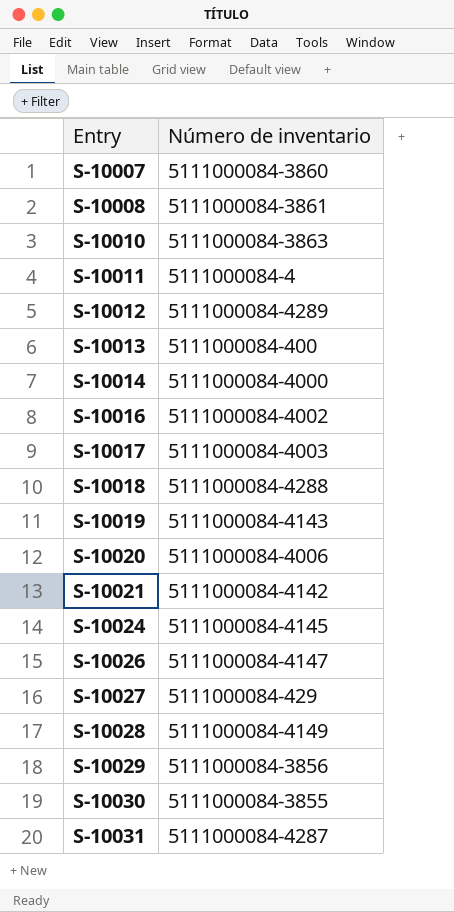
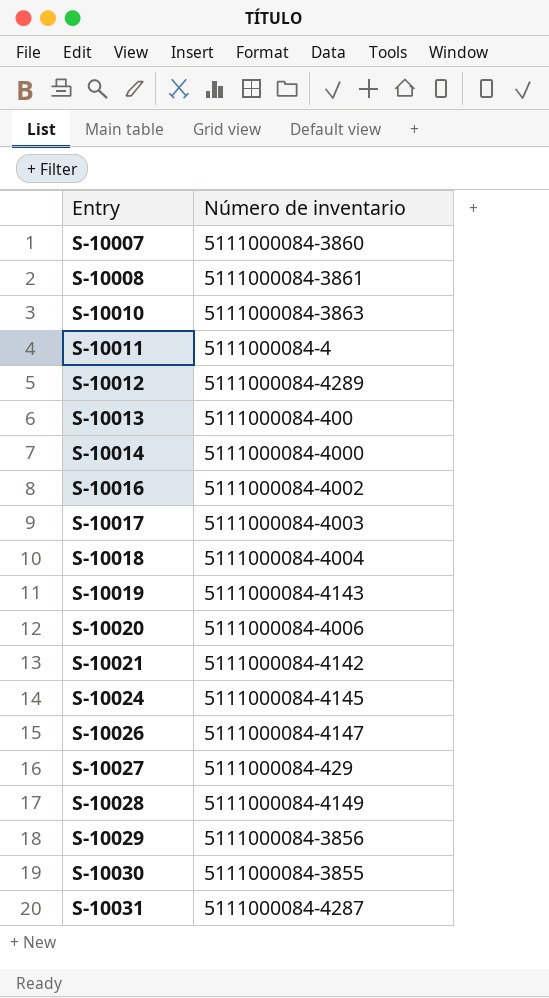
S-10018 | Número de inventario: 5111000084-4288 -> 5111000084-4004

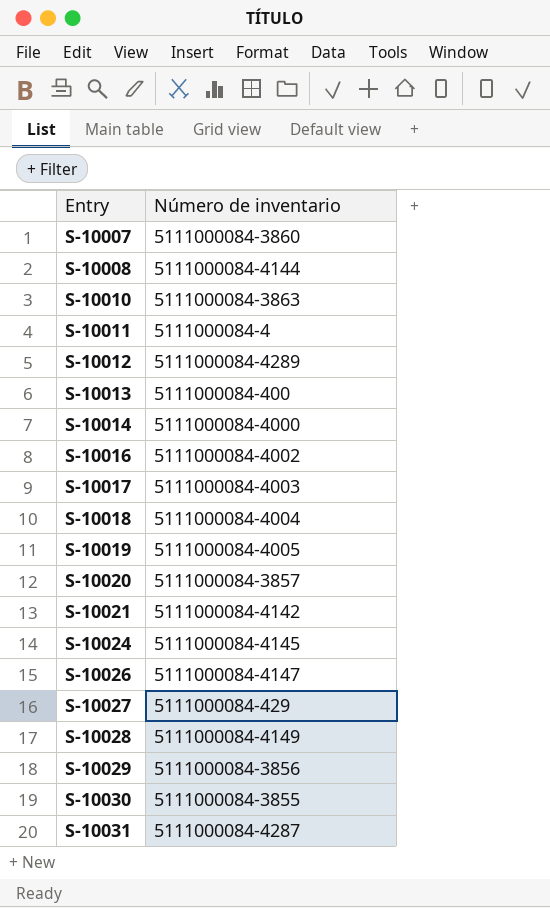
S-10008 | Número de inventario: 5111000084-3861 -> 5111000084-4144
S-10019 | Número de inventario: 5111000084-4143 -> 5111000084-4005
S-10020 | Número de inventario: 5111000084-4006 -> 5111000084-3857

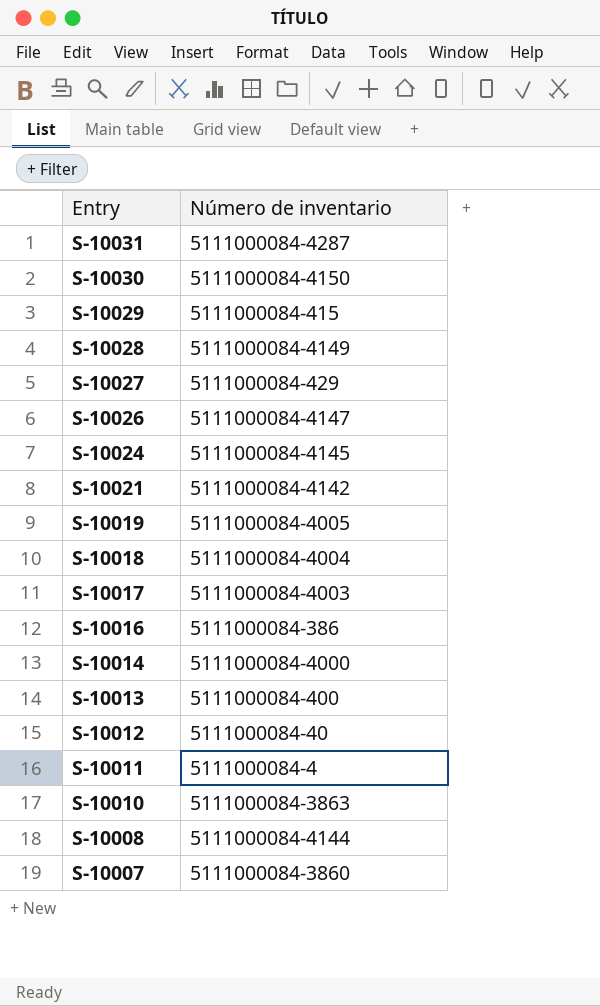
row order: Entry ascending -> Entry descending
row S-10020: 5111000084-3857 -> none
S-10030 | Número de inventario: 5111000084-3855 -> 5111000084-4150
S-10029 | Número de inventario: 5111000084-3856 -> 5111000084-415
S-10016 | Número de inventario: 5111000084-4002 -> 5111000084-386
S-10012 | Número de inventario: 5111000084-4289 -> 5111000084-40

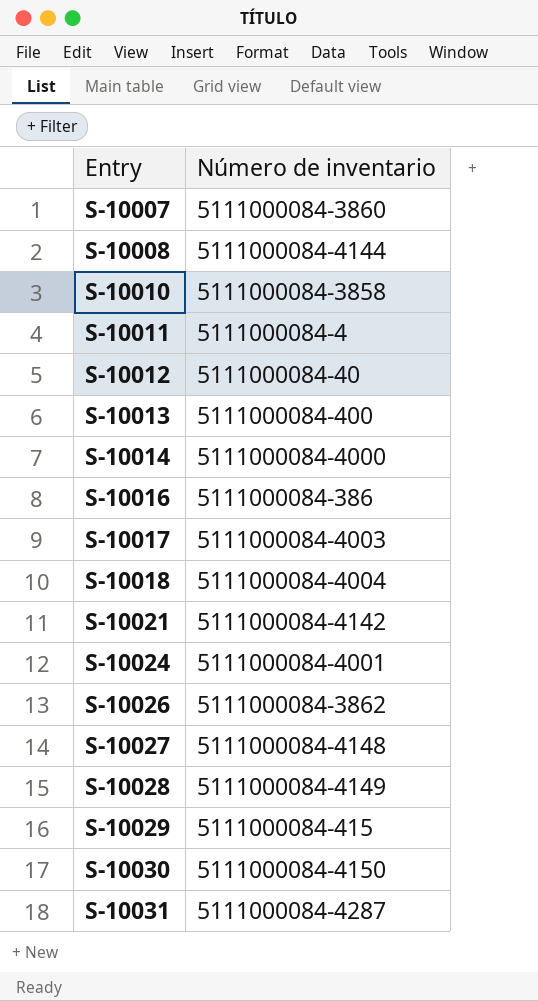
row order: Entry descending -> Entry ascending
row S-10019: 5111000084-4005 -> none
S-10010 | Número de inventario: 5111000084-3863 -> 5111000084-3858
S-10024 | Número de inventario: 5111000084-4145 -> 5111000084-4001
S-10026 | Número de inventario: 5111000084-4147 -> 5111000084-3862
S-10027 | Número de inventario: 5111000084-429 -> 5111000084-4148

